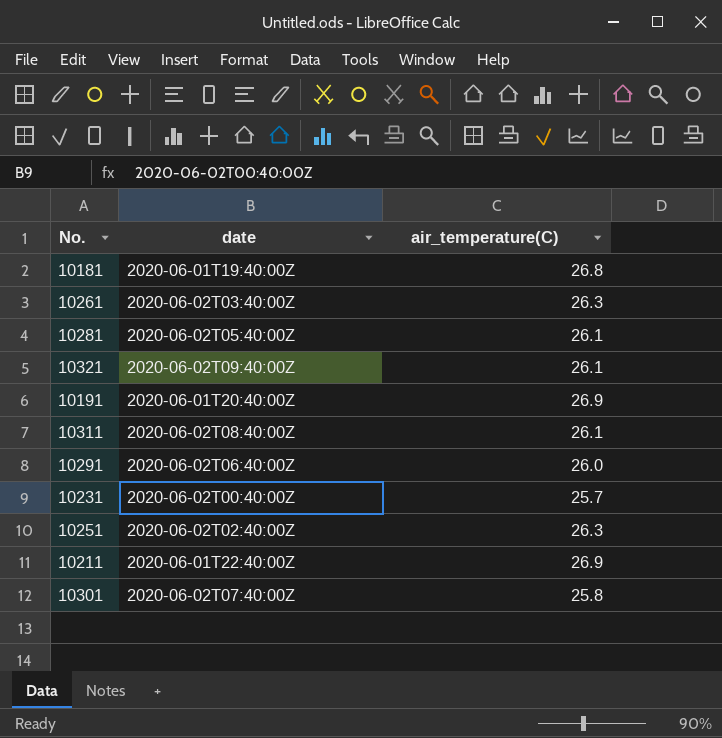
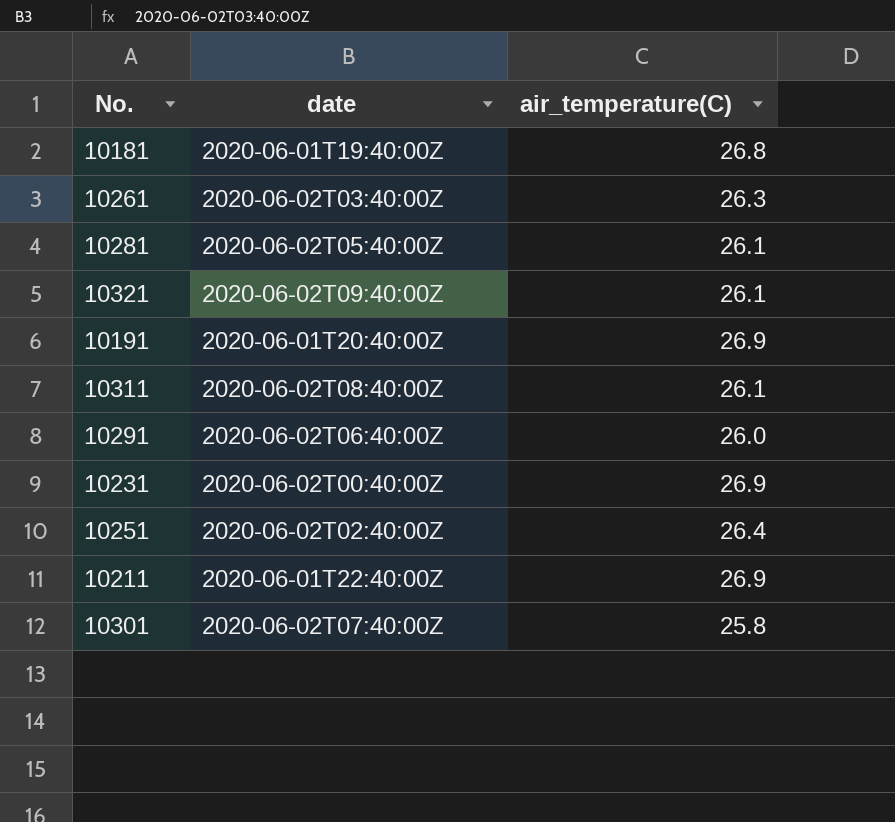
10231 | air_temperature(C): 25.7 -> 26.9
10251 | air_temperature(C): 26.3 -> 26.4

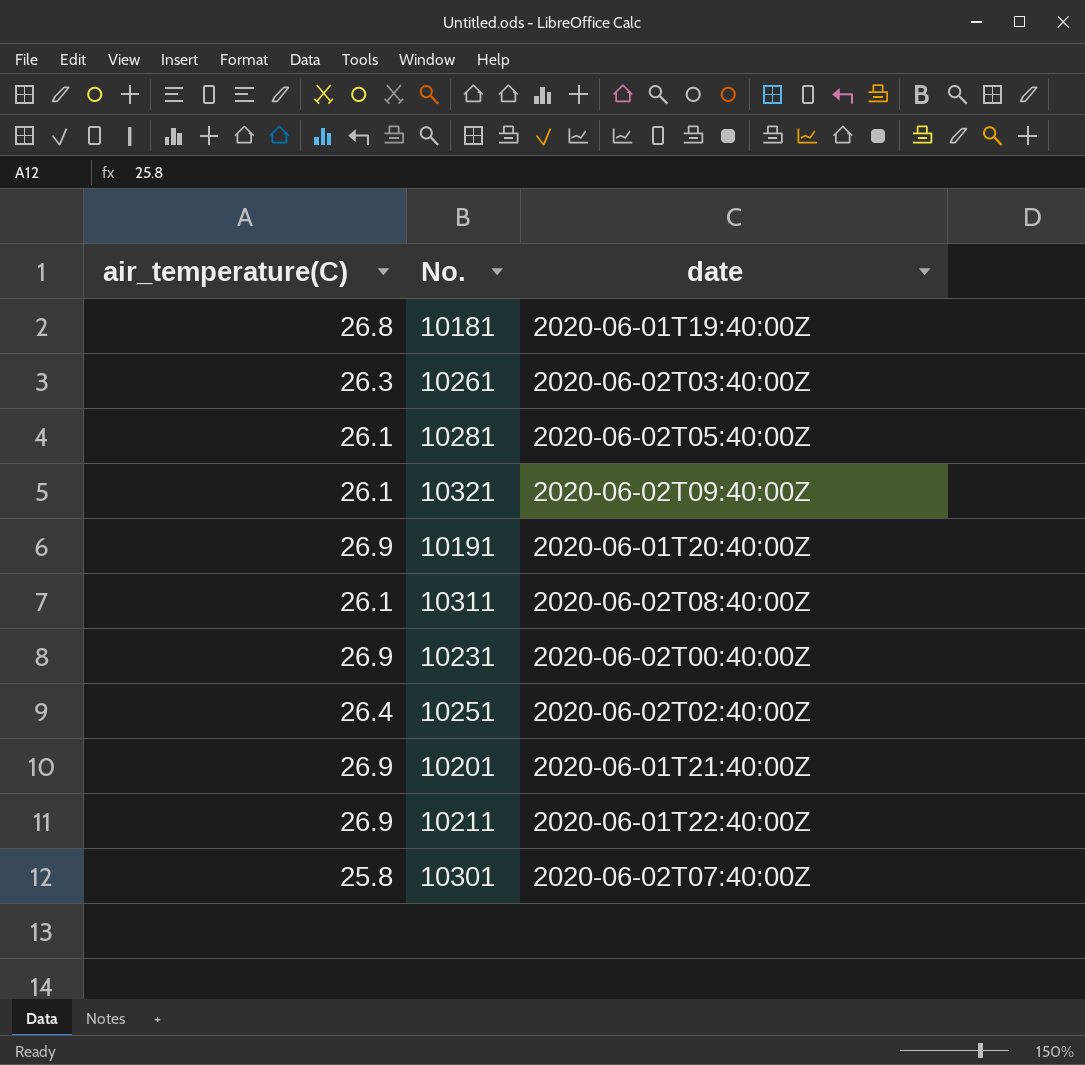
column air_temperature(C) | position: 3 -> 1
row 10291: 2020-06-02T06:40:00Z | 26.0 -> none
row 10201: none -> 26.9 | 2020-06-01T21:40:00Z

